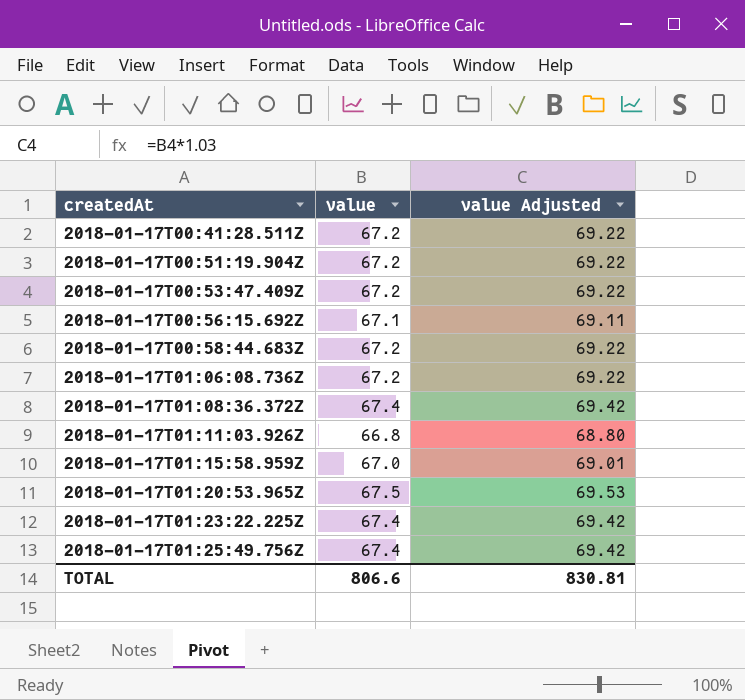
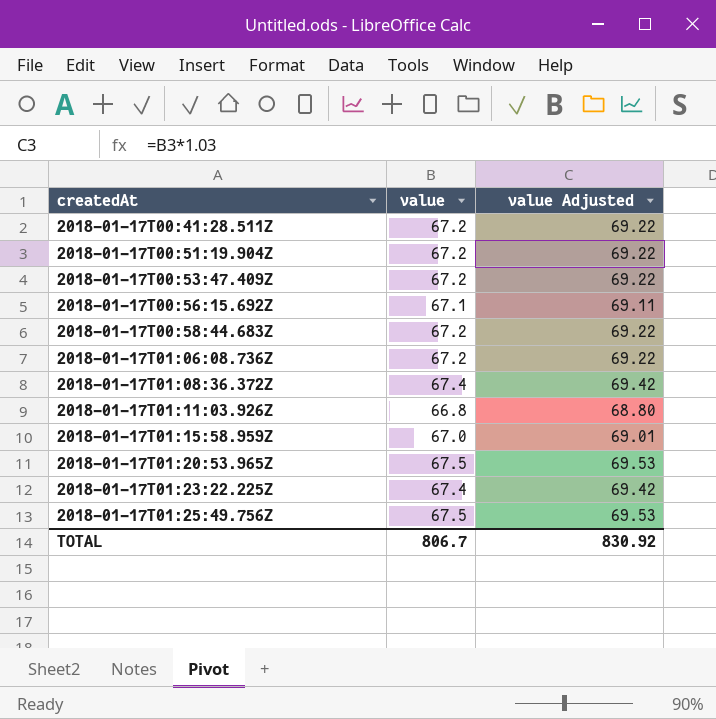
2018-01-17T01:25:49.756Z | value: 67.4 -> 67.5
2018-01-17T01:25:49.756Z | value Adjusted: 69.42 -> 69.53
TOTAL | value: 806.6 -> 806.7
TOTAL | value Adjusted: 830.81 -> 830.92

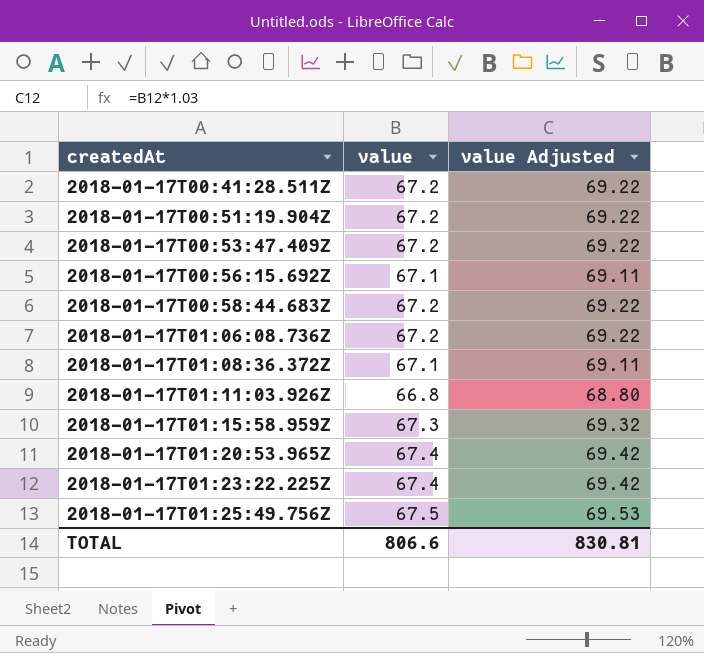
2018-01-17T01:08:36.372Z | value: 67.4 -> 67.1
2018-01-17T01:08:36.372Z | value Adjusted: 69.42 -> 69.11
2018-01-17T01:15:58.959Z | value: 67.0 -> 67.3
2018-01-17T01:15:58.959Z | value Adjusted: 69.01 -> 69.32
2018-01-17T01:20:53.965Z | value: 67.5 -> 67.4
2018-01-17T01:20:53.965Z | value Adjusted: 69.53 -> 69.42
TOTAL | value: 806.7 -> 806.6
TOTAL | value Adjusted: 830.92 -> 830.81

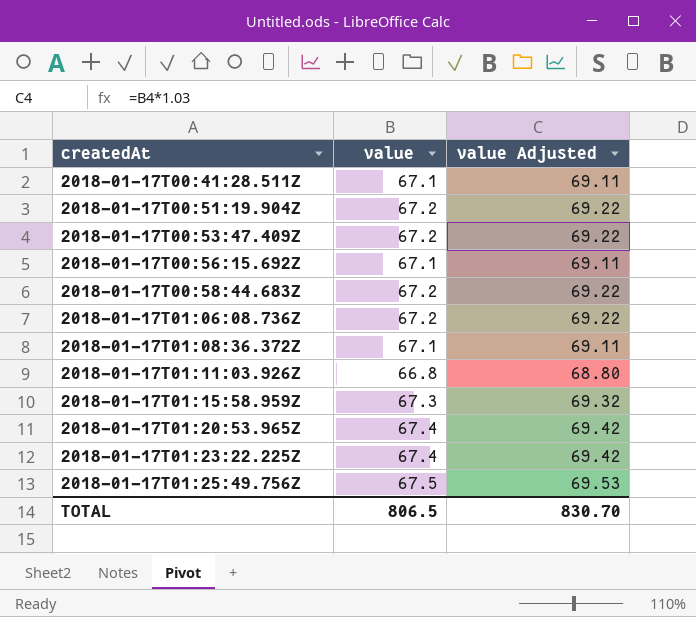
2018-01-17T00:41:28.511Z | value: 67.2 -> 67.1
2018-01-17T00:41:28.511Z | value Adjusted: 69.22 -> 69.11
TOTAL | value: 806.6 -> 806.5
TOTAL | value Adjusted: 830.81 -> 830.70

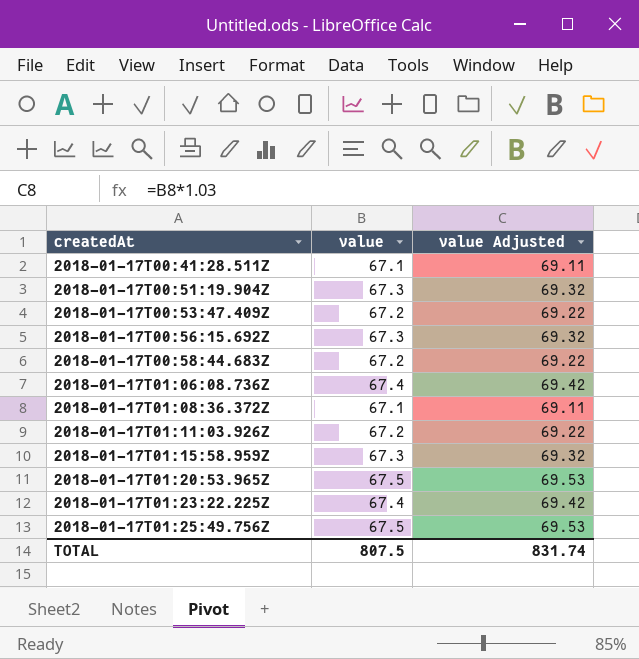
2018-01-17T00:51:19.904Z | value: 67.2 -> 67.3
2018-01-17T00:51:19.904Z | value Adjusted: 69.22 -> 69.32
2018-01-17T00:56:15.692Z | value: 67.1 -> 67.3
2018-01-17T00:56:15.692Z | value Adjusted: 69.11 -> 69.32
2018-01-17T01:06:08.736Z | value: 67.2 -> 67.4
2018-01-17T01:06:08.736Z | value Adjusted: 69.22 -> 69.42
2018-01-17T01:11:03.926Z | value: 66.8 -> 67.2
2018-01-17T01:11:03.926Z | value Adjusted: 68.80 -> 69.22
2018-01-17T01:20:53.965Z | value: 67.4 -> 67.5
2018-01-17T01:20:53.965Z | value Adjusted: 69.42 -> 69.53
TOTAL | value: 806.5 -> 807.5
TOTAL | value Adjusted: 830.70 -> 831.74

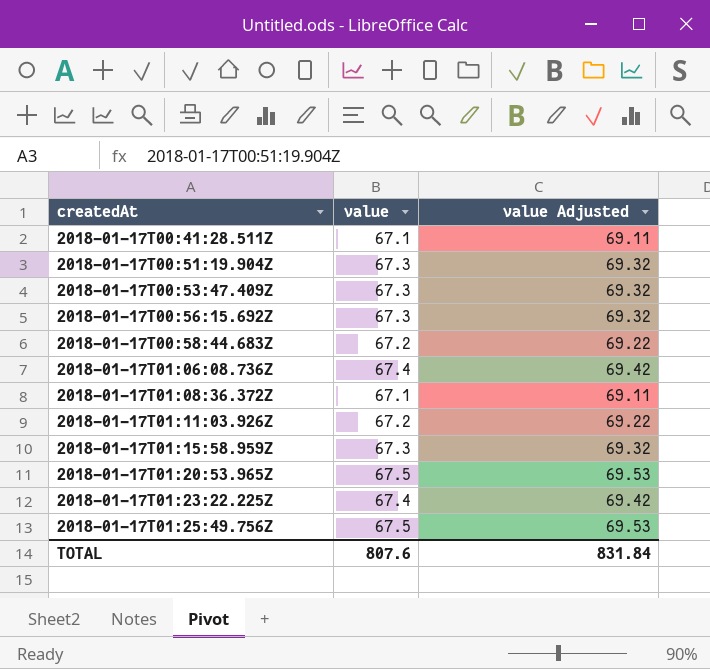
2018-01-17T00:53:47.409Z | value: 67.2 -> 67.3
2018-01-17T00:53:47.409Z | value Adjusted: 69.22 -> 69.32
TOTAL | value: 807.5 -> 807.6
TOTAL | value Adjusted: 831.74 -> 831.84

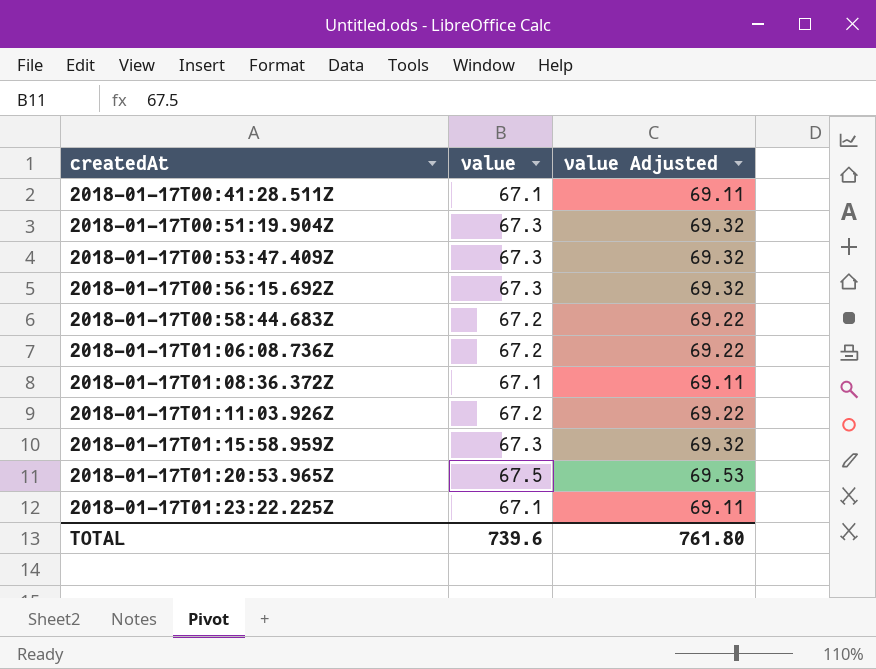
row 2018-01-17T01:25:49.756Z: 67.5 | 69.53 -> none
2018-01-17T01:06:08.736Z | value: 67.4 -> 67.2
2018-01-17T01:06:08.736Z | value Adjusted: 69.42 -> 69.22
2018-01-17T01:23:22.225Z | value: 67.4 -> 67.1
2018-01-17T01:23:22.225Z | value Adjusted: 69.42 -> 69.11
TOTAL | value: 807.6 -> 739.6
TOTAL | value Adjusted: 831.84 -> 761.80

